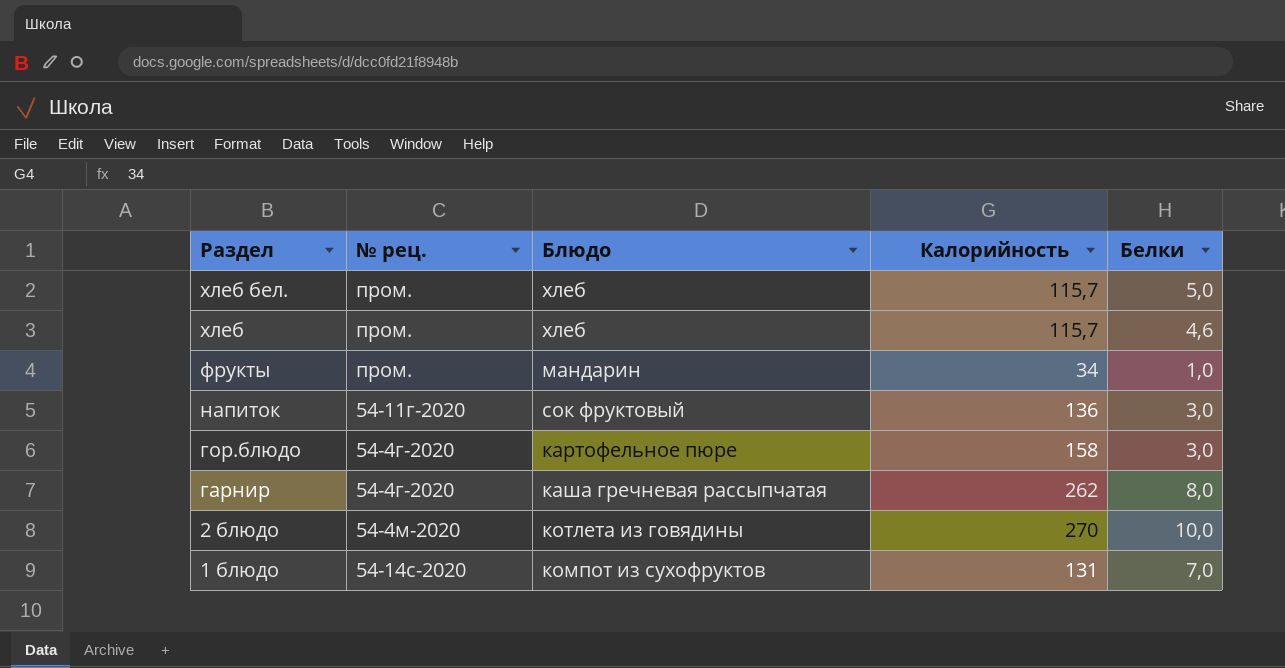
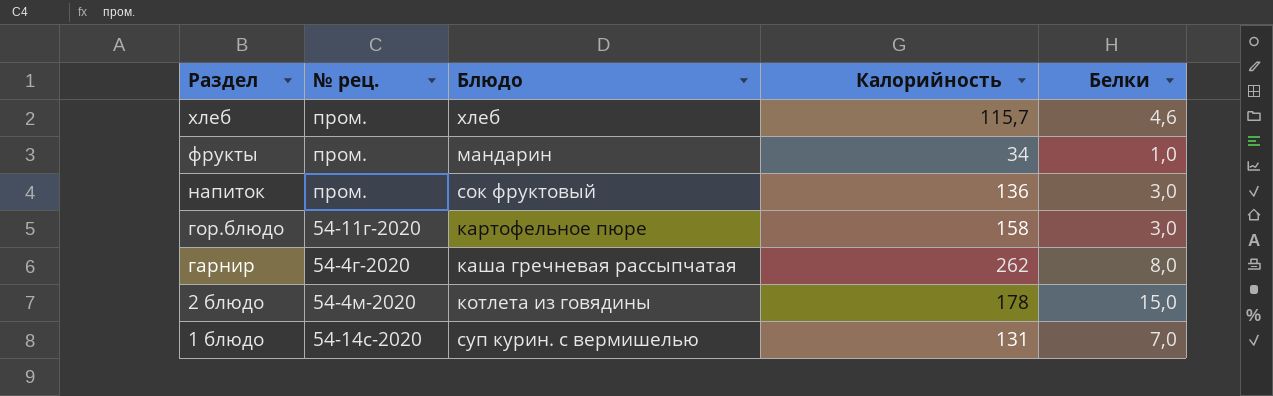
row хлеб бел.: пром. | хлеб | 115,7 | 5,0 -> none
напиток | № рец.: 54-11г-2020 -> пром.
гор.блюдо | № рец.: 54-4г-2020 -> 54-11г-2020
2 блюдо | Калорийность: 270 -> 178
2 блюдо | Белки: 10,0 -> 15,0
1 блюдо | Блюдо: компот из сухофруктов -> суп курин. с вермишелью

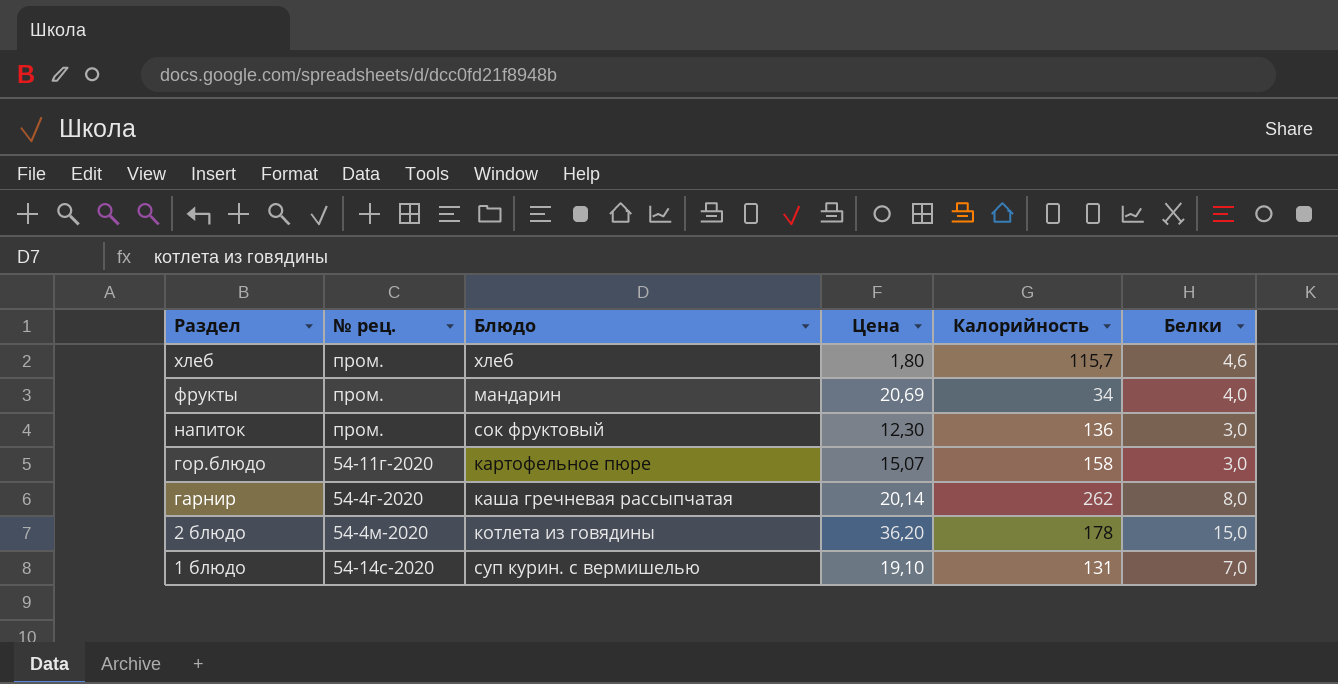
column Цена | position: none -> 4
фрукты | Белки: 1,0 -> 4,0

